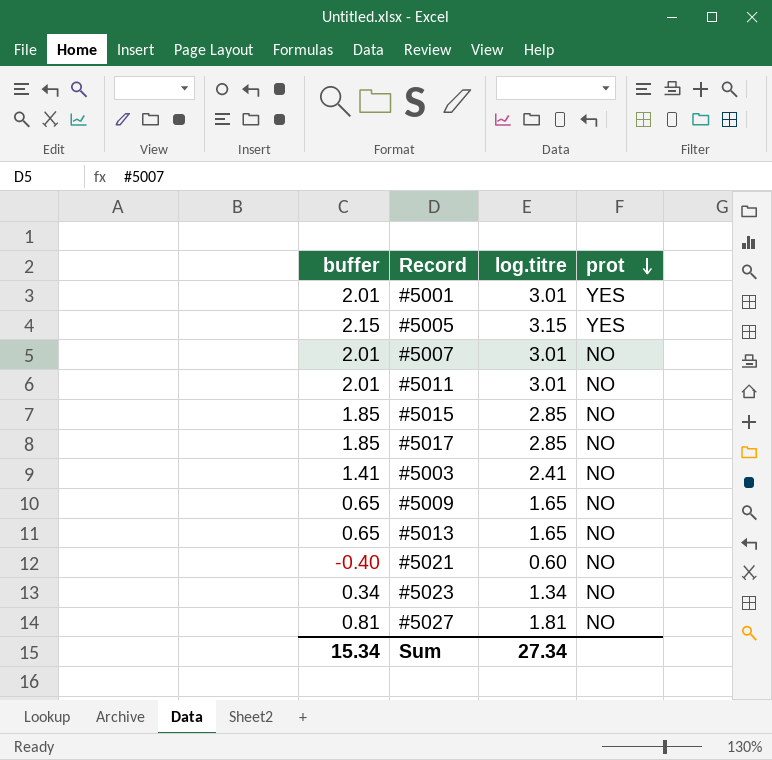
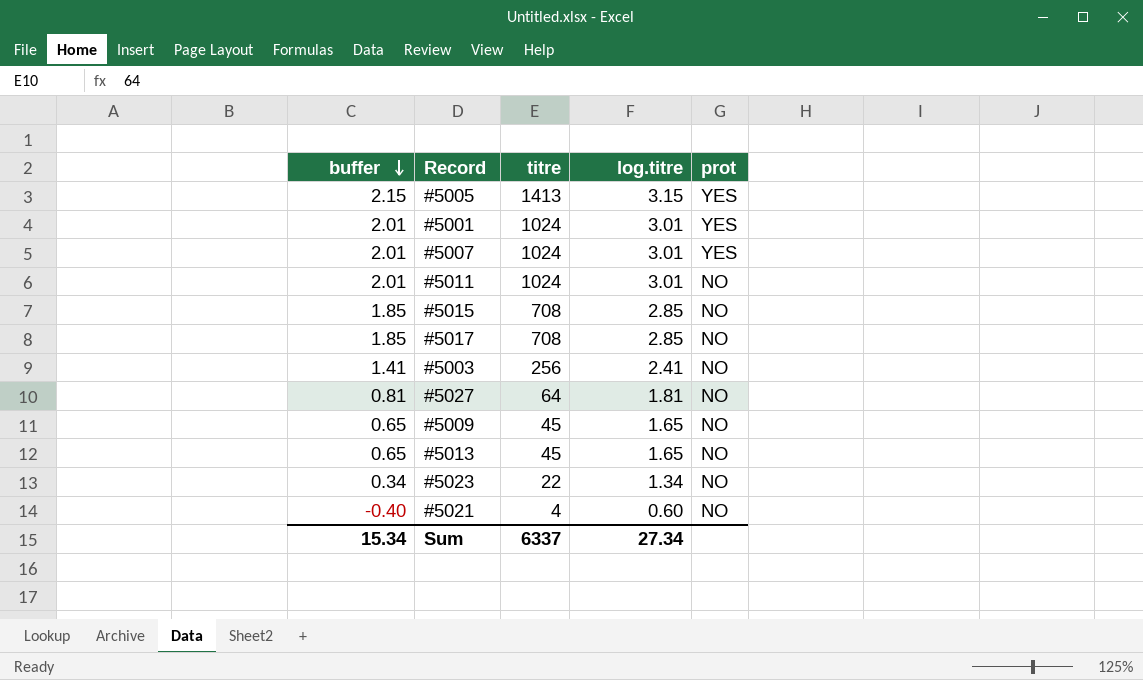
row order: prot descending -> buffer descending
column titre | position: none -> 3
#5007 | prot: NO -> YES

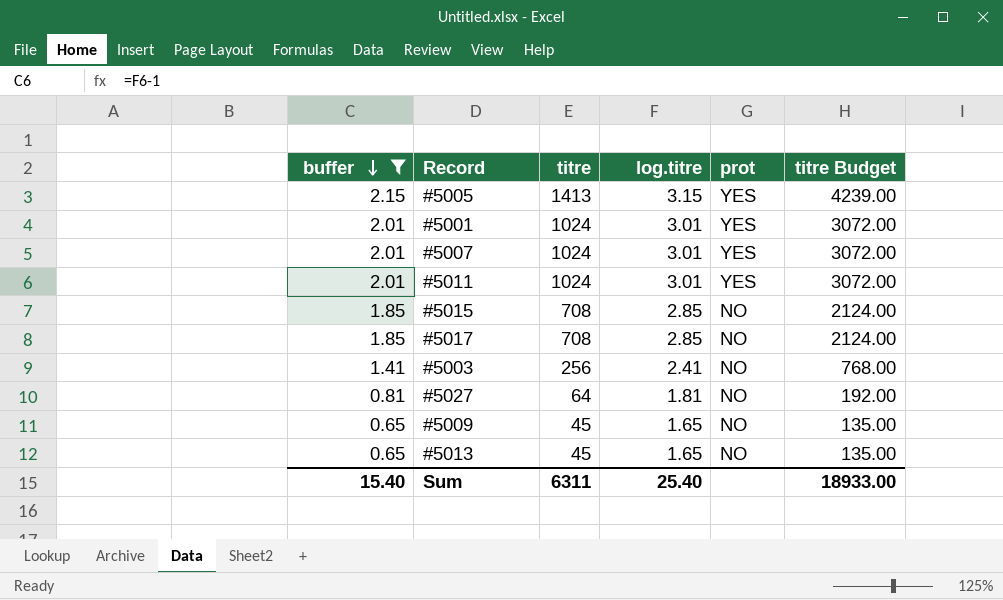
filter: none -> buffer >= 0.65
column titre Budget | formula: none -> [titre] * 3
#5011 | prot: NO -> YES
Sum | buffer: 15.34 -> 15.40
Sum | titre: 6337 -> 6311
Sum | log.titre: 27.34 -> 25.40

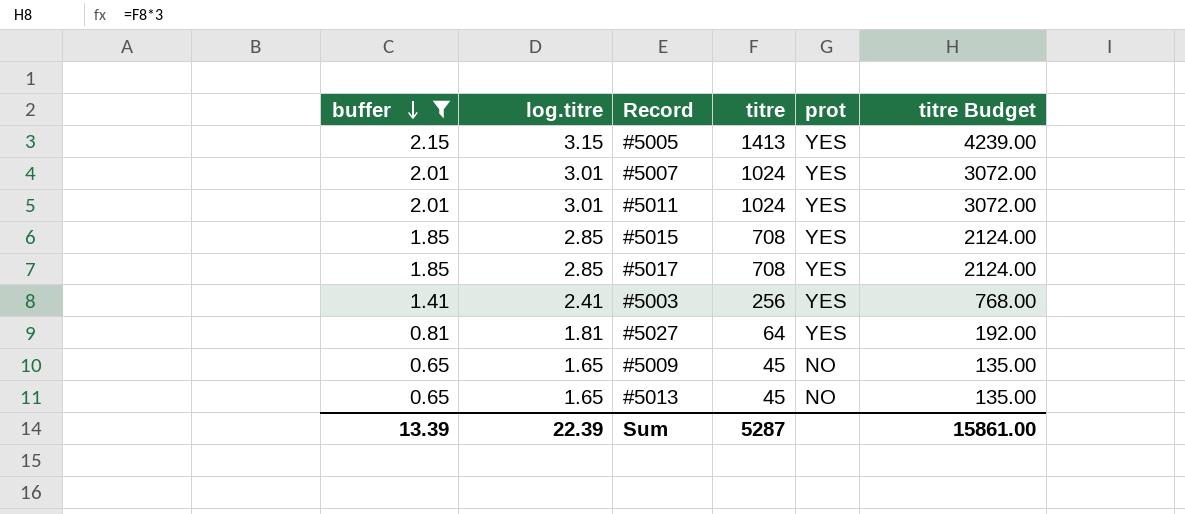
column log.titre | position: 4 -> 2
row #5001: 2.01 | 1024 | 3.01 | YES | 3072.00 -> none
#5015 | prot: NO -> YES
#5017 | prot: NO -> YES
#5003 | prot: NO -> YES
#5027 | prot: NO -> YES
Sum | buffer: 15.40 -> 13.39
Sum | log.titre: 25.40 -> 22.39
Sum | titre: 6311 -> 5287
Sum | titre Budget: 18933.00 -> 15861.00

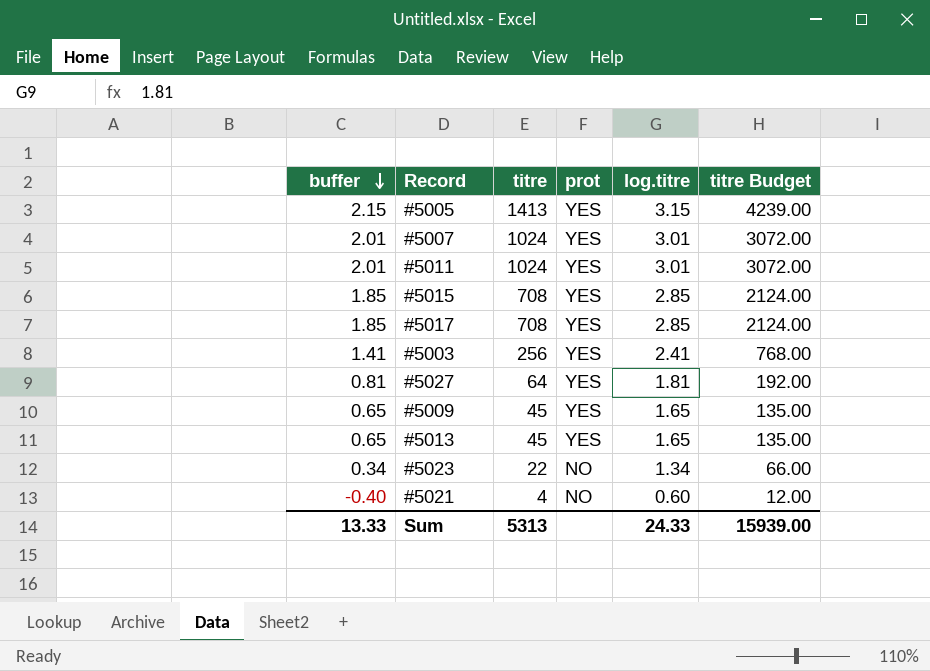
filter: buffer >= 0.65 -> none
column log.titre | position: 2 -> 5
#5009 | prot: NO -> YES
#5013 | prot: NO -> YES
Sum | buffer: 13.39 -> 13.33
Sum | titre: 5287 -> 5313
Sum | log.titre: 22.39 -> 24.33
Sum | titre Budget: 15861.00 -> 15939.00

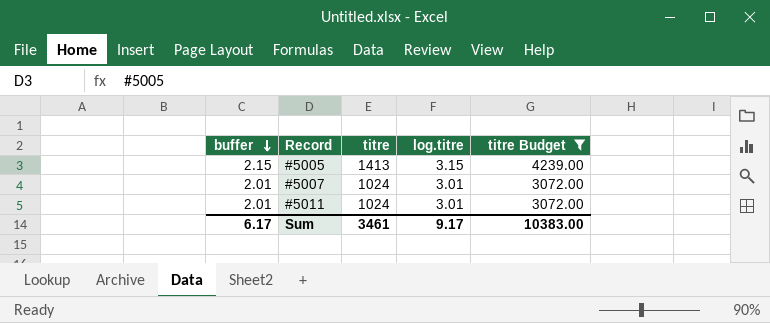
filter: none -> titre Budget >= 3072.00
column prot | position: 4 -> none
Sum | buffer: 13.33 -> 6.17
Sum | titre: 5313 -> 3461
Sum | log.titre: 24.33 -> 9.17
Sum | titre Budget: 15939.00 -> 10383.00

